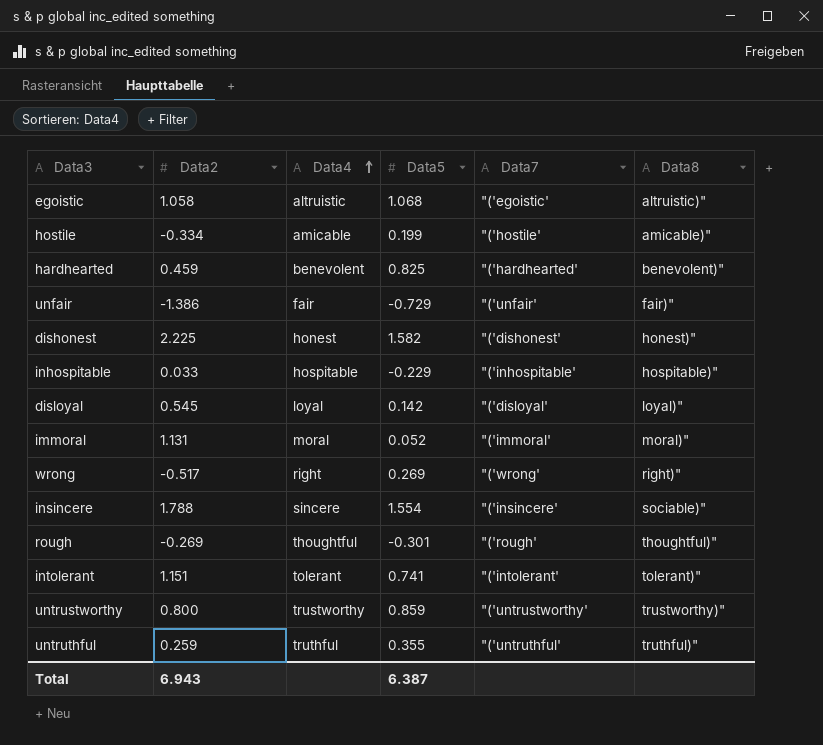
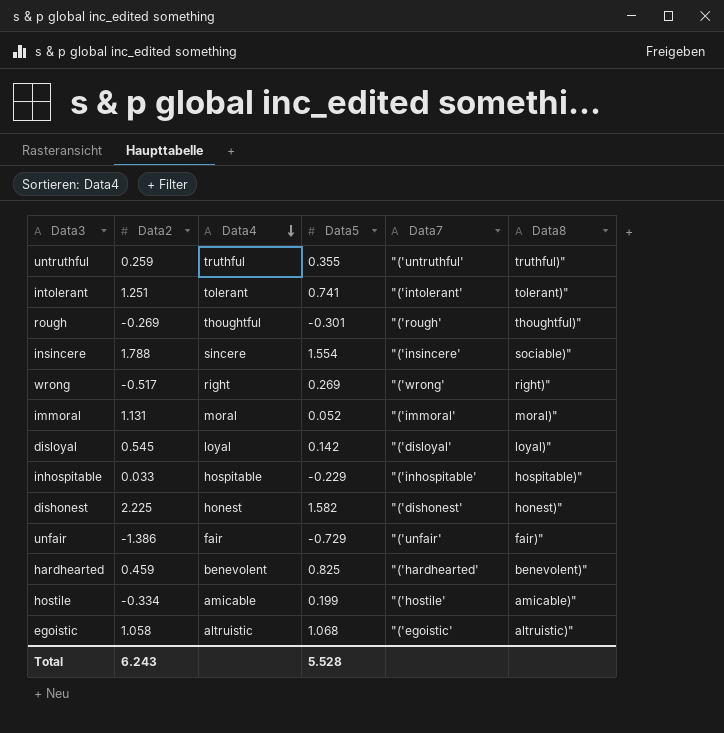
row order: Data4 ascending -> Data4 descending
row untrustworthy: 0.800 | trustworthy | 0.859 | "('untrustworthy' | trustworthy)" -> none
intolerant | Data2: 1.151 -> 1.251
Total | Data2: 6.943 -> 6.243
Total | Data5: 6.387 -> 5.528

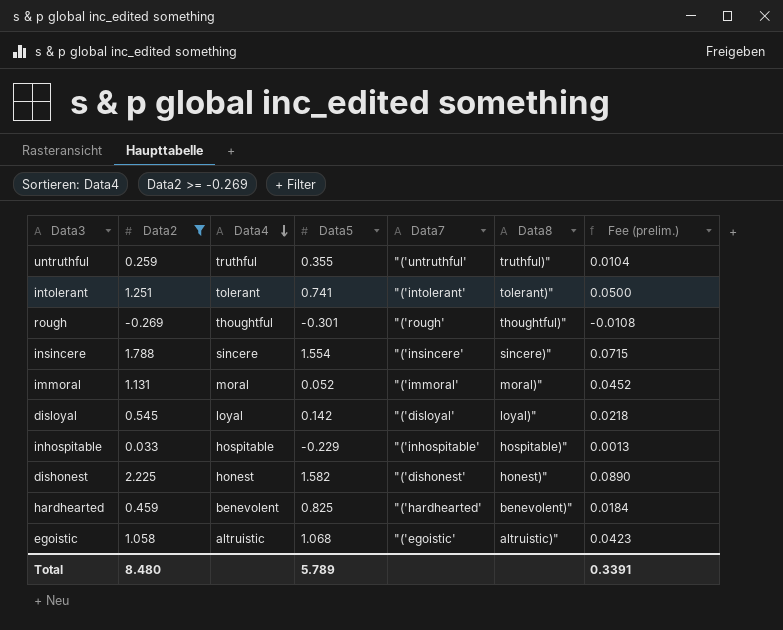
filter: none -> Data2 >= -0.269
column Fee (prelim.) | formula: none -> [Data2] * 0.04
insincere | Data8: sociable)" -> sincere)"
Total | Data2: 6.243 -> 8.480
Total | Data5: 5.528 -> 5.789

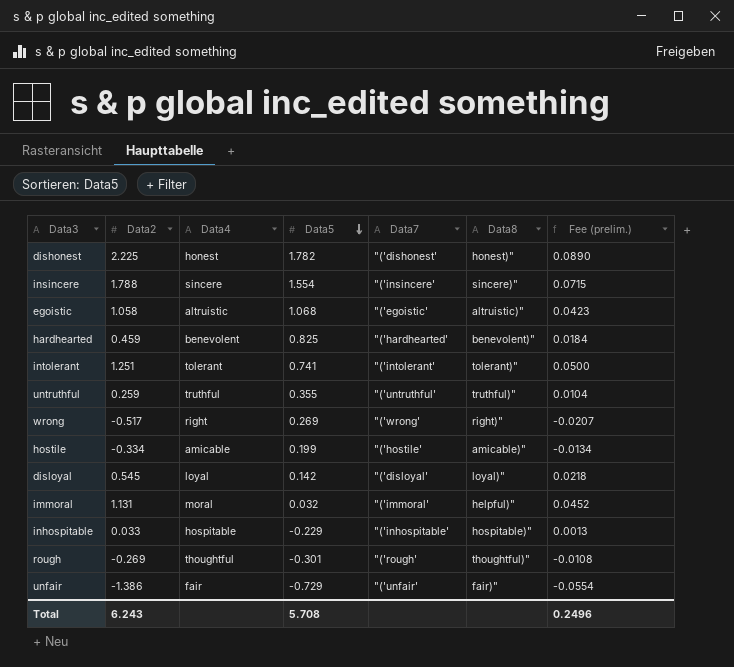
filter: Data2 >= -0.269 -> none
row order: Data4 descending -> Data5 descending
dishonest | Data5: 1.582 -> 1.782
immoral | Data5: 0.052 -> 0.032
immoral | Data8: moral)" -> helpful)"
Total | Data2: 8.480 -> 6.243
Total | Data5: 5.789 -> 5.708
Total | Fee (prelim.): 0.3391 -> 0.2496

